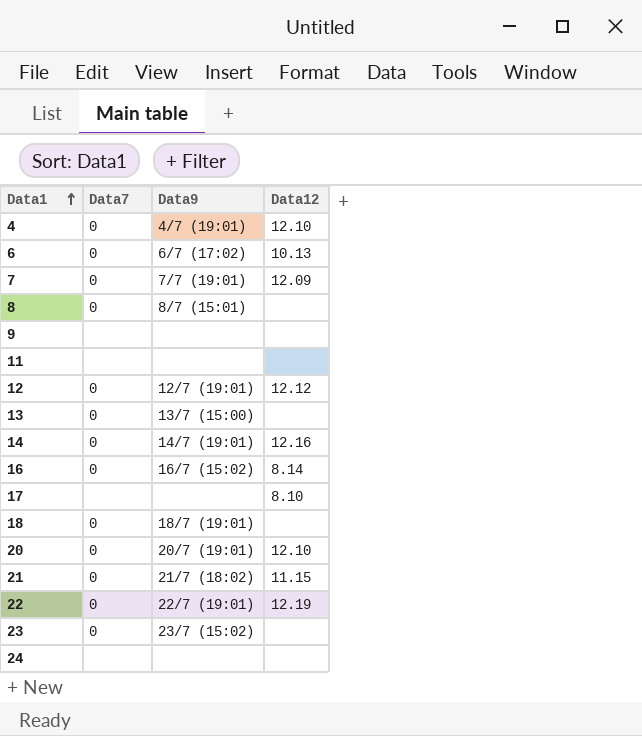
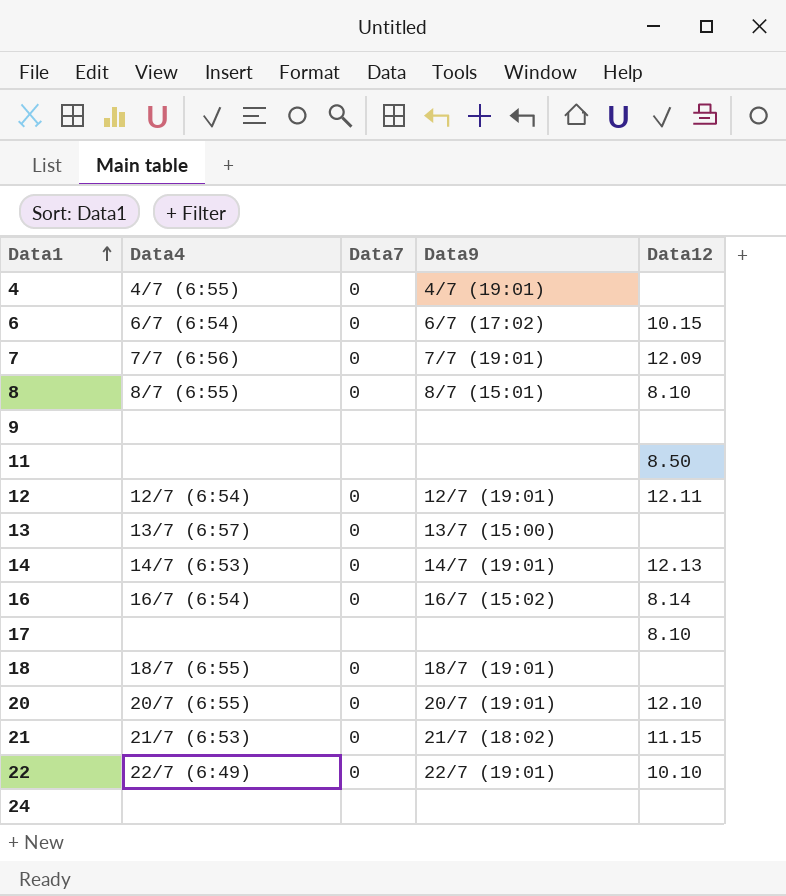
column Data4 | position: none -> 2
row 23: 0 | 23/7 (15:02) | none -> none
4 | Data12: 12.10 -> none
6 | Data12: 10.13 -> 10.15
8 | Data12: none -> 8.10
11 | Data12: none -> 8.50
12 | Data12: 12.12 -> 12.11
14 | Data12: 12.16 -> 12.13
22 | Data12: 12.19 -> 10.10

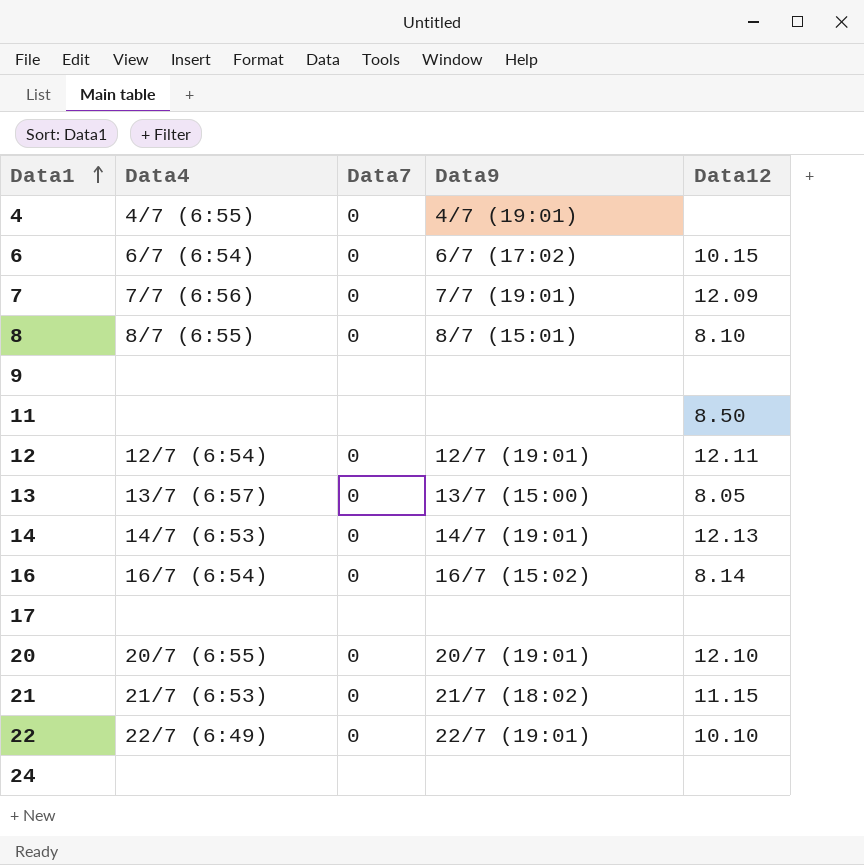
row 18: 18/7 (6:55) | 0 | 18/7 (19:01) | none -> none
13 | Data12: none -> 8.05
17 | Data12: 8.10 -> none

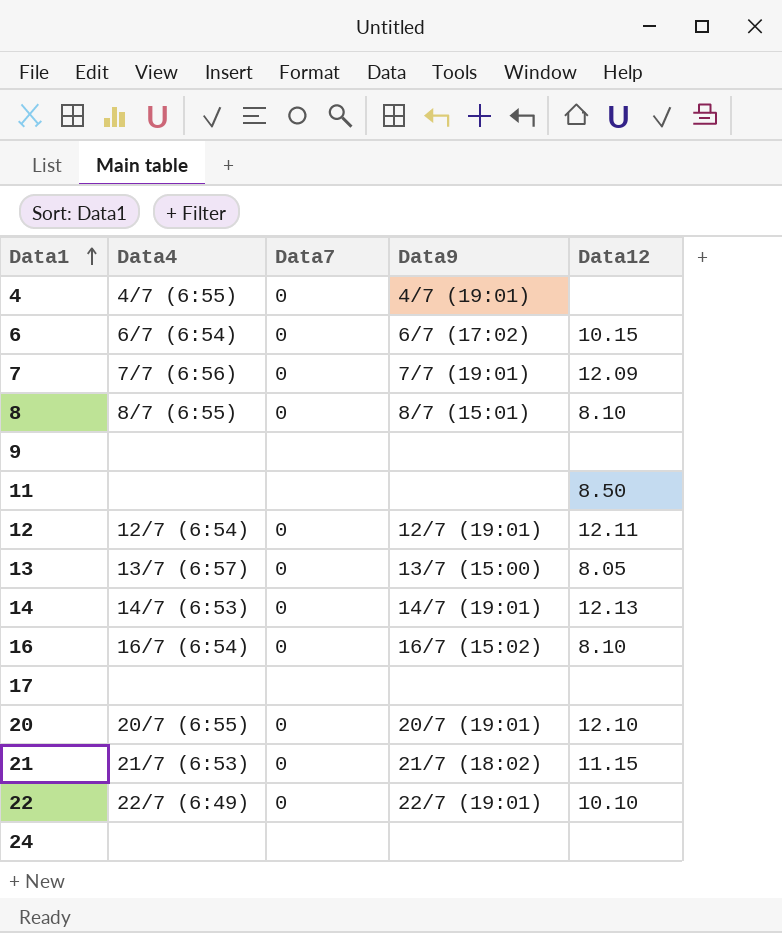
16 | Data12: 8.14 -> 8.10

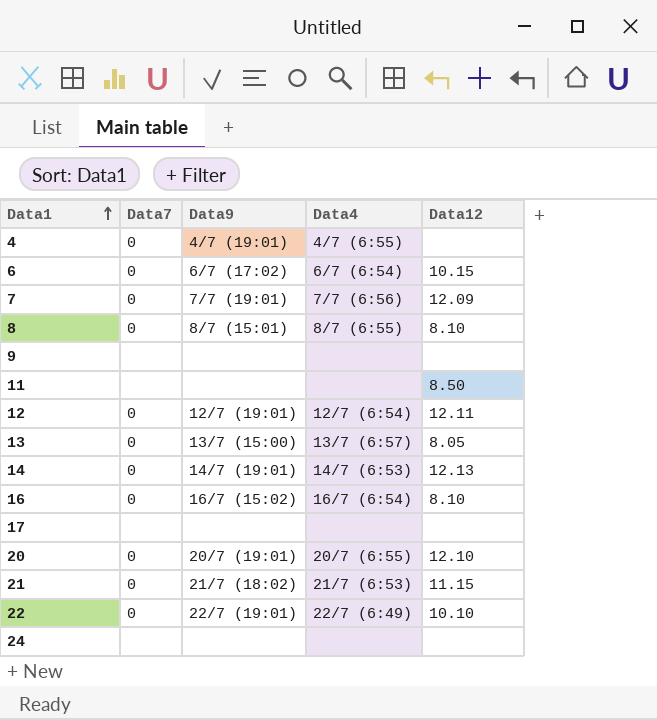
column Data4 | position: 2 -> 4

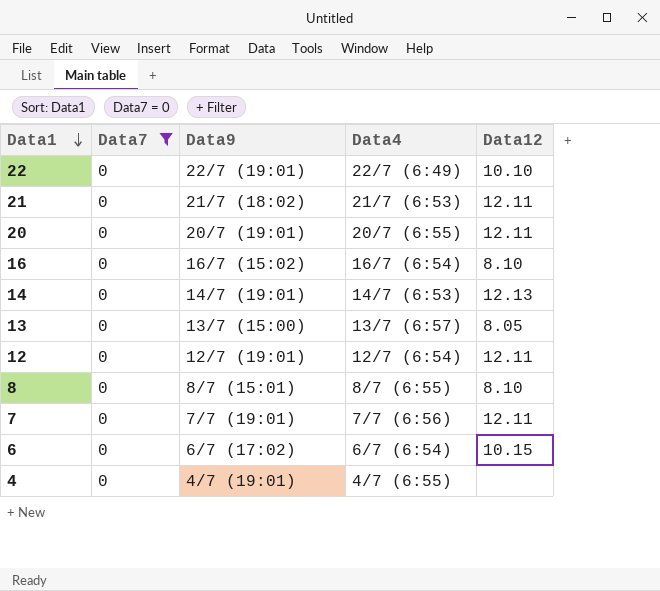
filter: none -> Data7 = 0
row order: Data1 ascending -> Data1 descending
21 | Data12: 11.15 -> 12.11
20 | Data12: 12.10 -> 12.11
7 | Data12: 12.09 -> 12.11

